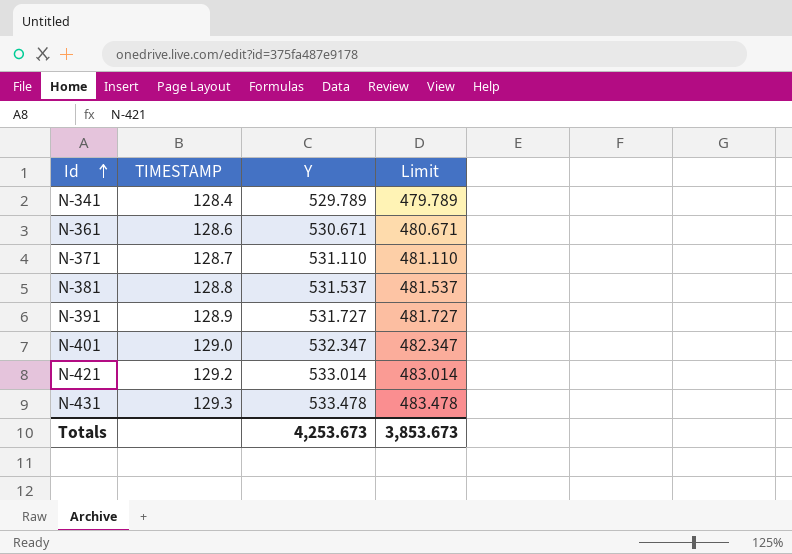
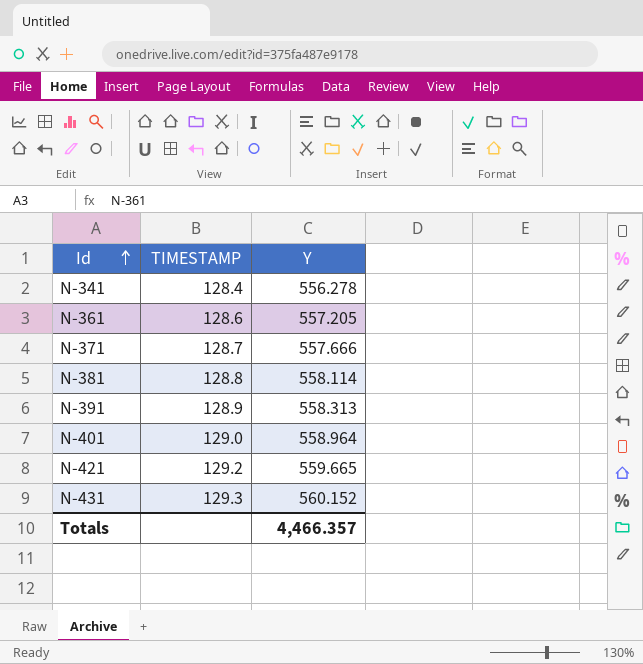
column Limit | formula: [Y] - 50 -> none
N-341 | Y: 529.789 -> 556.278
N-361 | Y: 530.671 -> 557.205
N-371 | Y: 531.110 -> 557.666
N-381 | Y: 531.537 -> 558.114
N-391 | Y: 531.727 -> 558.313
N-401 | Y: 532.347 -> 558.964
N-421 | Y: 533.014 -> 559.665
N-431 | Y: 533.478 -> 560.152
Totals | Y: 4,253.673 -> 4,466.357

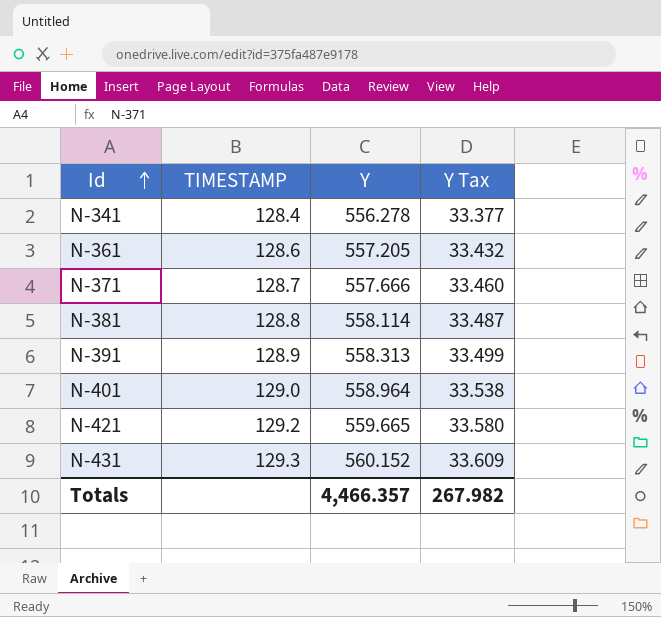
column Y Tax | formula: none -> [Y] * 0.06

